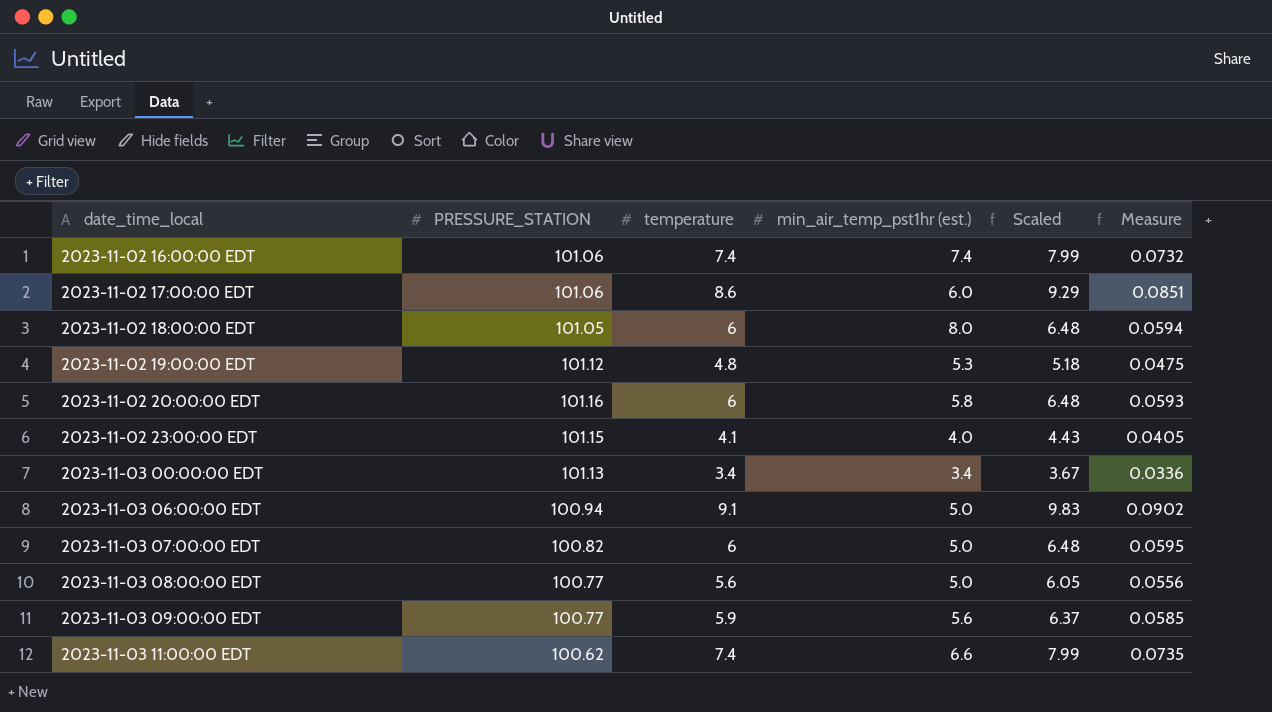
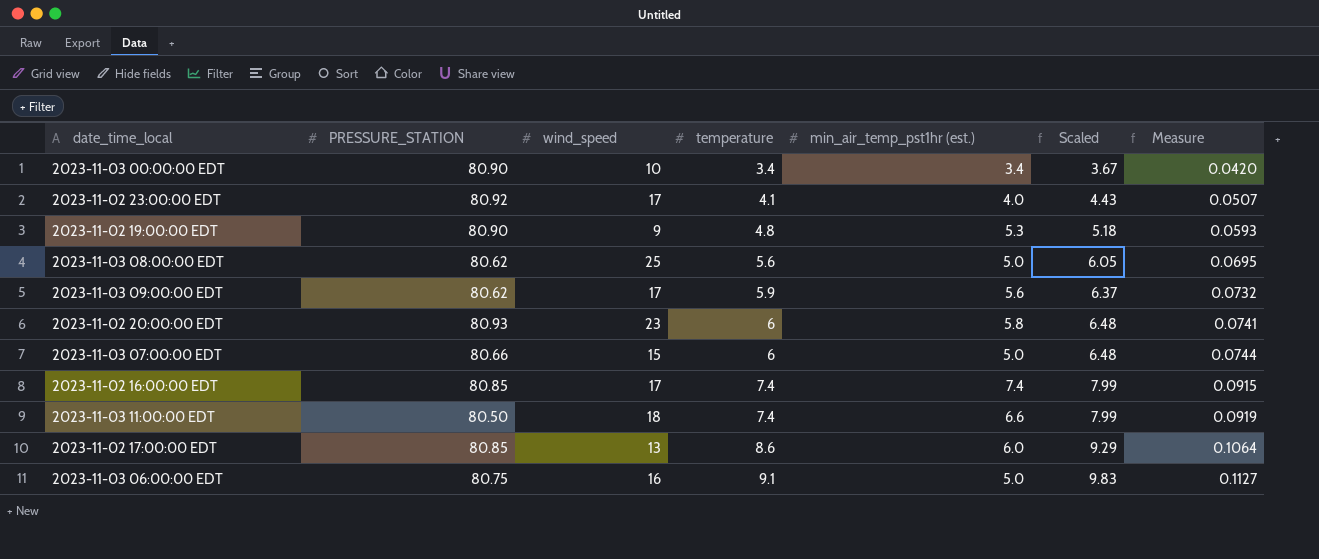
row order: date_time_local ascending -> temperature ascending
column wind_speed | position: none -> 3
row 2023-11-02 18:00:00 EDT: 101.05 | 6 | 8.0 | 6.48 | 0.0594 -> none
2023-11-03 00:00:00 EDT | PRESSURE_STATION: 101.13 -> 80.90
2023-11-03 00:00:00 EDT | Measure: 0.0336 -> 0.0420
2023-11-02 23:00:00 EDT | PRESSURE_STATION: 101.15 -> 80.92
2023-11-02 23:00:00 EDT | Measure: 0.0405 -> 0.0507
2023-11-02 19:00:00 EDT | PRESSURE_STATION: 101.12 -> 80.90
2023-11-02 19:00:00 EDT | Measure: 0.0475 -> 0.0593
2023-11-03 08:00:00 EDT | PRESSURE_STATION: 100.77 -> 80.62
2023-11-03 08:00:00 EDT | Measure: 0.0556 -> 0.0695
2023-11-03 09:00:00 EDT | PRESSURE_STATION: 100.77 -> 80.62
2023-11-03 09:00:00 EDT | Measure: 0.0585 -> 0.0732
2023-11-02 20:00:00 EDT | PRESSURE_STATION: 101.16 -> 80.93
2023-11-02 20:00:00 EDT | Measure: 0.0593 -> 0.0741
2023-11-03 07:00:00 EDT | PRESSURE_STATION: 100.82 -> 80.66
2023-11-03 07:00:00 EDT | Measure: 0.0595 -> 0.0744
2023-11-02 16:00:00 EDT | PRESSURE_STATION: 101.06 -> 80.85
2023-11-02 16:00:00 EDT | Measure: 0.0732 -> 0.0915
2023-11-03 11:00:00 EDT | PRESSURE_STATION: 100.62 -> 80.50
2023-11-03 11:00:00 EDT | Measure: 0.0735 -> 0.0919
2023-11-02 17:00:00 EDT | PRESSURE_STATION: 101.06 -> 80.85
2023-11-02 17:00:00 EDT | Measure: 0.0851 -> 0.1064
2023-11-03 06:00:00 EDT | PRESSURE_STATION: 100.94 -> 80.75
2023-11-03 06:00:00 EDT | Measure: 0.0902 -> 0.1127

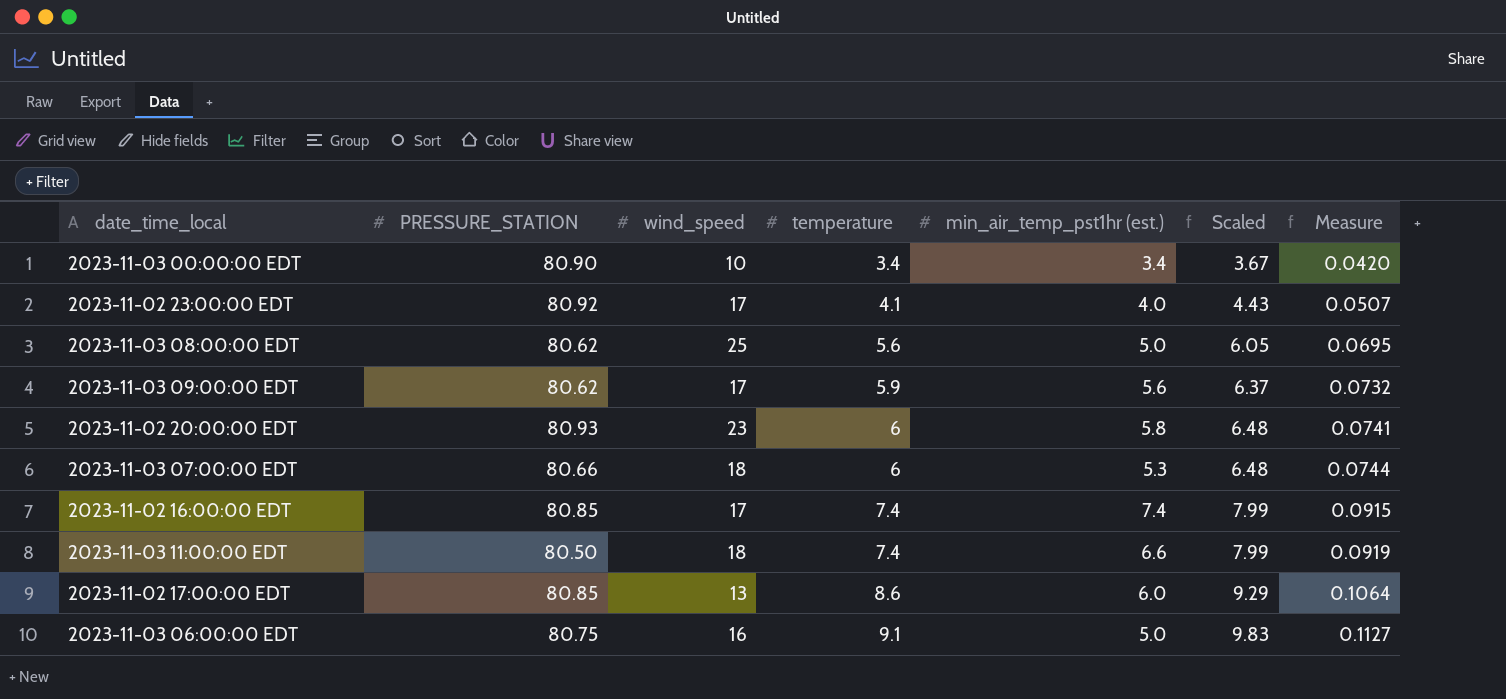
row 2023-11-02 19:00:00 EDT: 80.90 | 9 | 4.8 | 5.3 | 5.18 | 0.0593 -> none
2023-11-03 07:00:00 EDT | wind_speed: 15 -> 18
2023-11-03 07:00:00 EDT | min_air_temp_pst1hr (est.): 5.0 -> 5.3

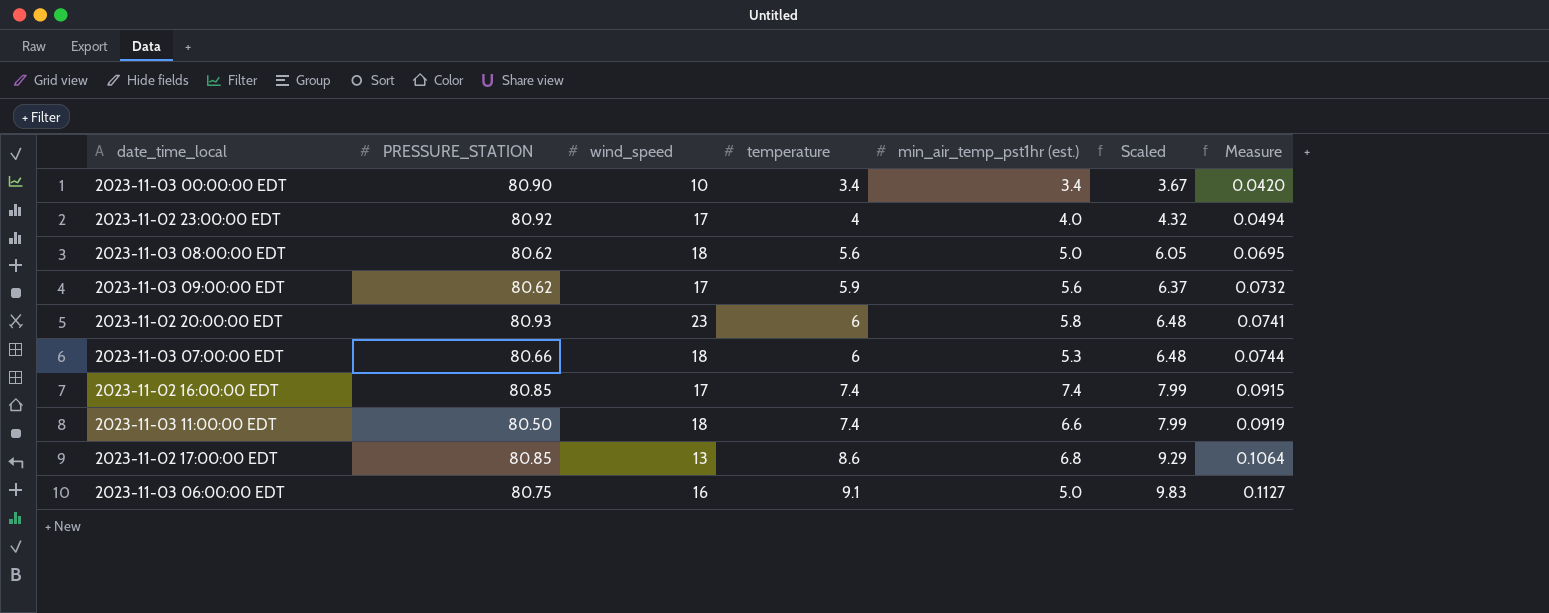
2023-11-02 23:00:00 EDT | temperature: 4.1 -> 4
2023-11-02 23:00:00 EDT | Scaled: 4.43 -> 4.32
2023-11-02 23:00:00 EDT | Measure: 0.0507 -> 0.0494
2023-11-03 08:00:00 EDT | wind_speed: 25 -> 18
2023-11-02 17:00:00 EDT | min_air_temp_pst1hr (est.): 6.0 -> 6.8

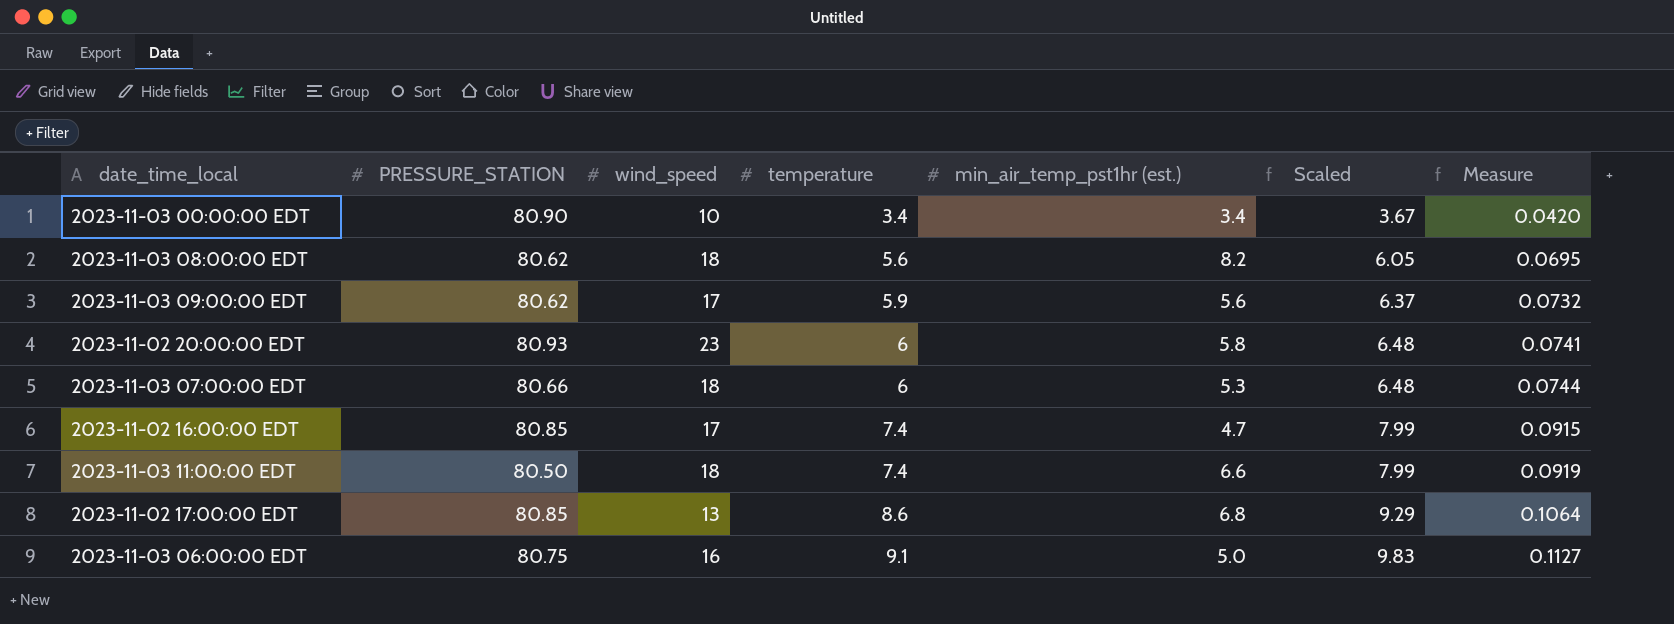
row 2023-11-02 23:00:00 EDT: 80.92 | 17 | 4 | 4.0 | 4.32 | 0.0494 -> none
2023-11-03 08:00:00 EDT | min_air_temp_pst1hr (est.): 5.0 -> 8.2
2023-11-02 16:00:00 EDT | min_air_temp_pst1hr (est.): 7.4 -> 4.7

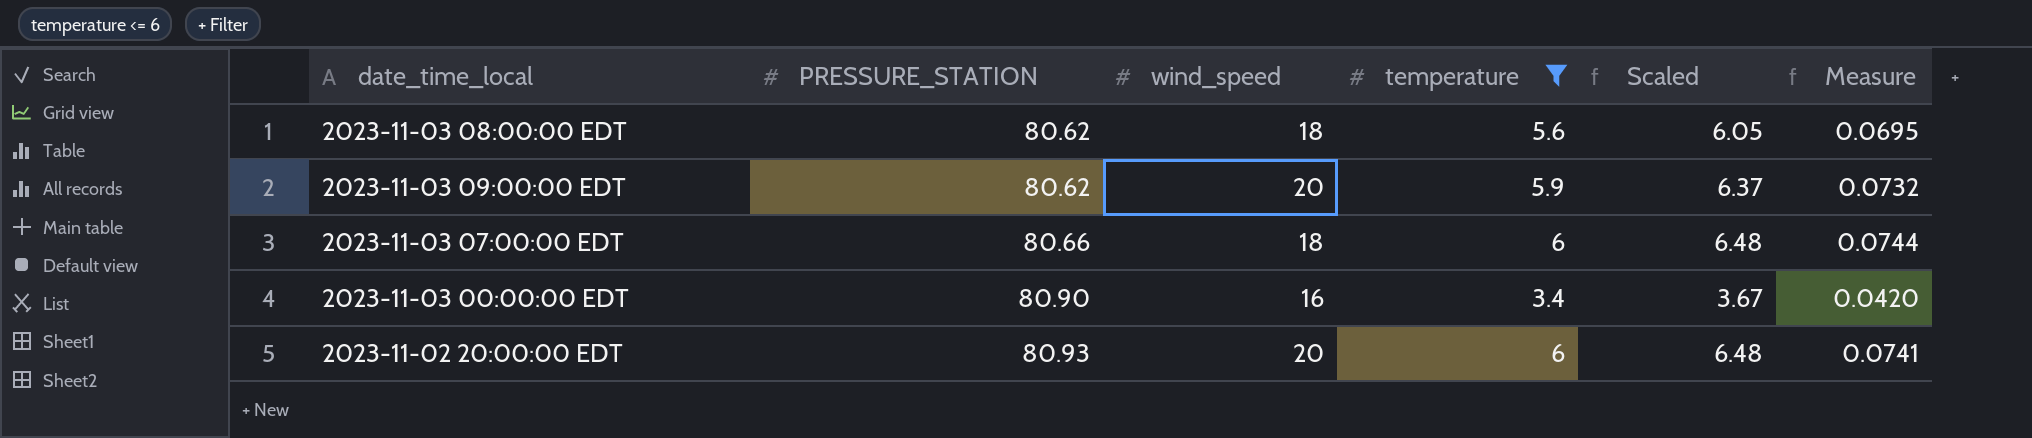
filter: none -> temperature <= 6
row order: temperature ascending -> PRESSURE_STATION ascending
column min_air_temp_pst1hr (est.) | position: 5 -> none
2023-11-03 09:00:00 EDT | wind_speed: 17 -> 20
2023-11-03 00:00:00 EDT | wind_speed: 10 -> 16
2023-11-02 20:00:00 EDT | wind_speed: 23 -> 20

